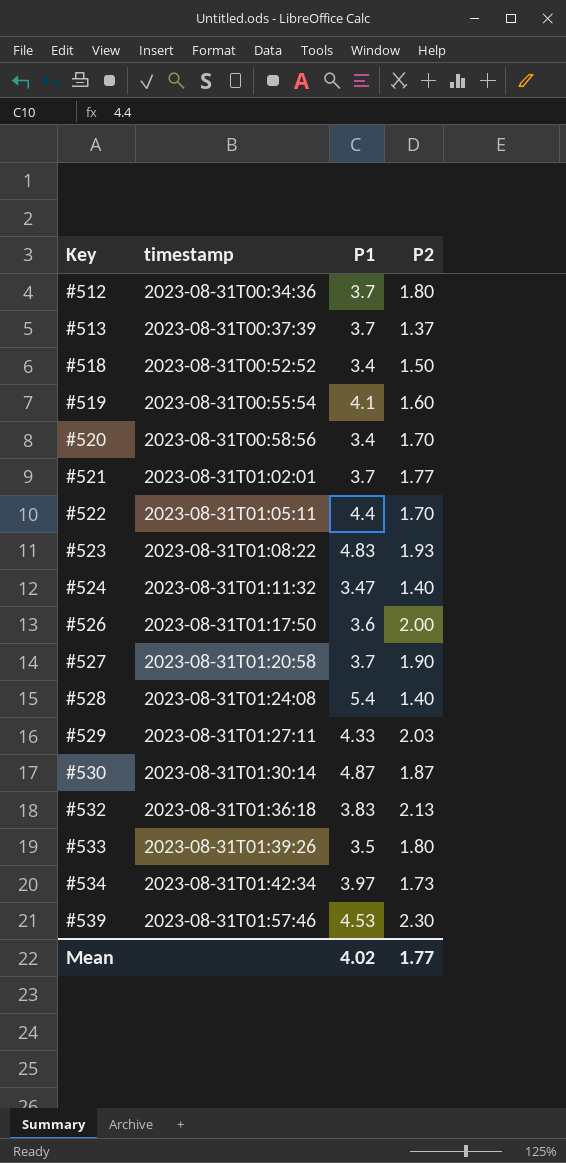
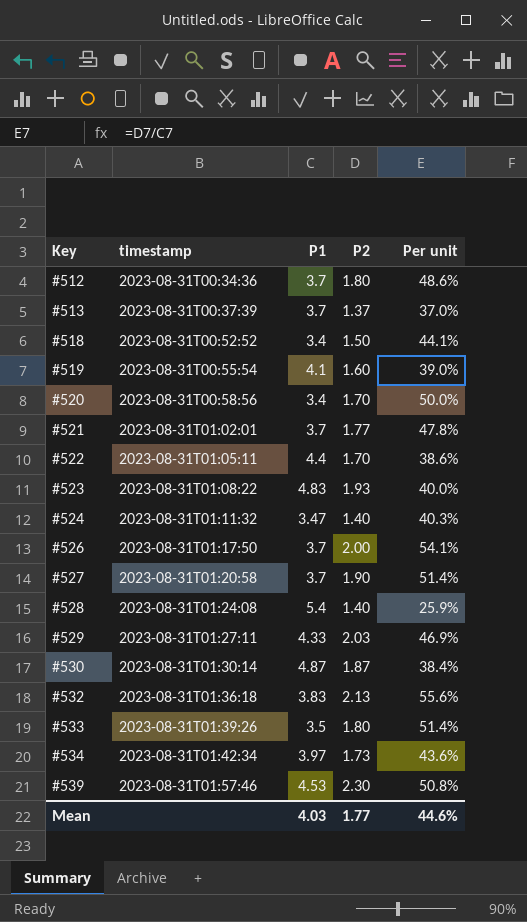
column Per unit | formula: none -> [P2] / [P1]
#526 | P1: 3.6 -> 3.7
Mean | P1: 4.02 -> 4.03

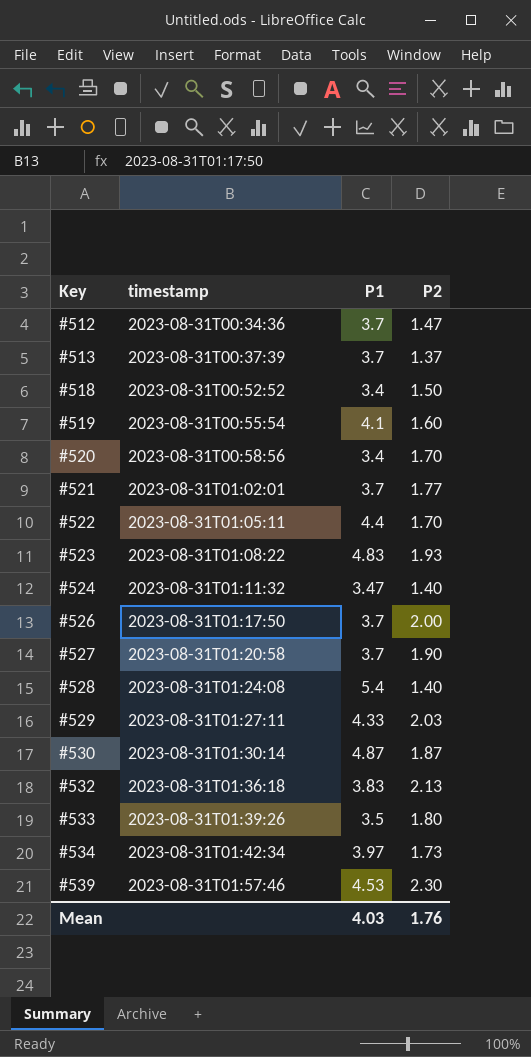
column Per unit | formula: [P2] / [P1] -> none
#512 | P2: 1.80 -> 1.47
Mean | P2: 1.77 -> 1.76

